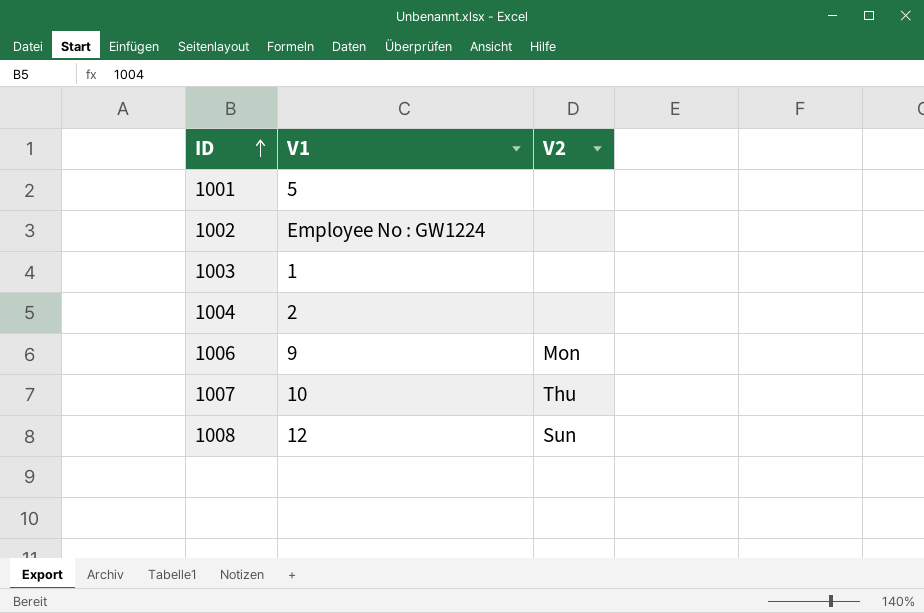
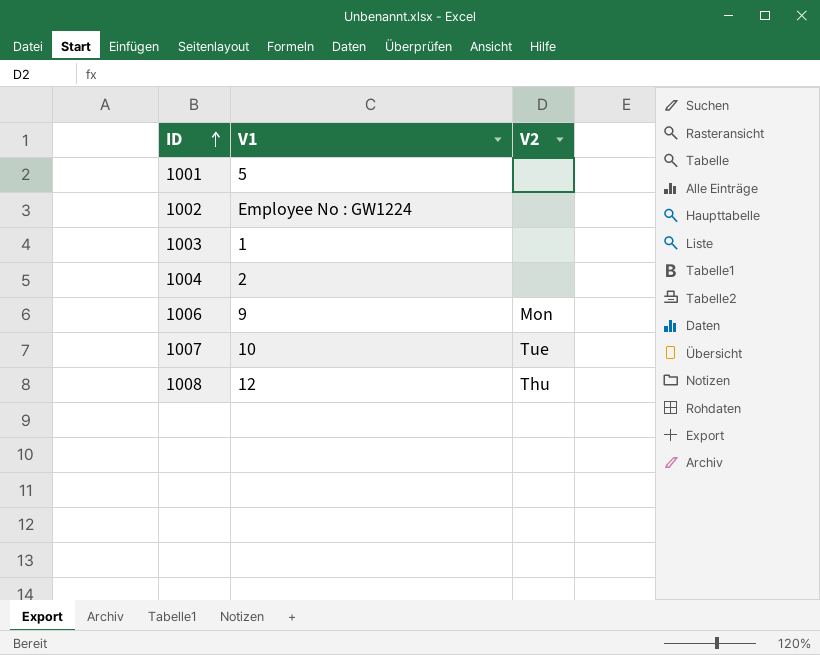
1007 | V2: Thu -> Tue
1008 | V2: Sun -> Thu

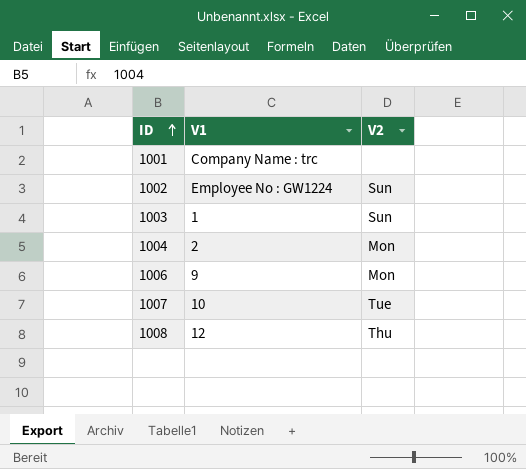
1001 | V1: 5 -> Company Name : trc
1002 | V2: none -> Sun
1003 | V2: none -> Sun
1004 | V2: none -> Mon

